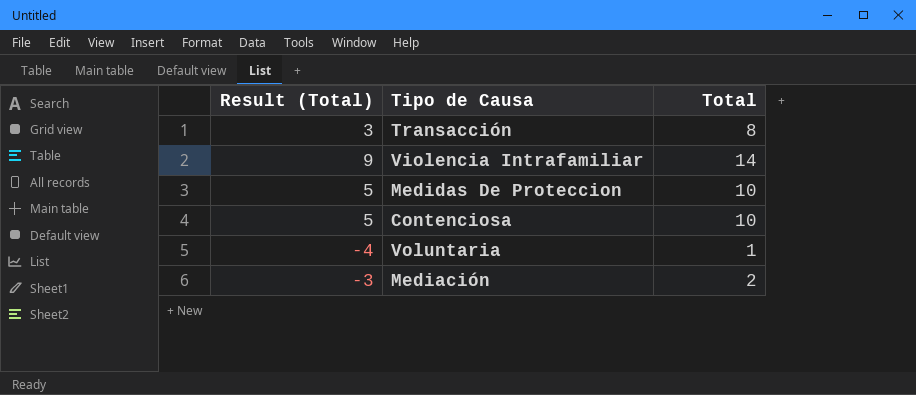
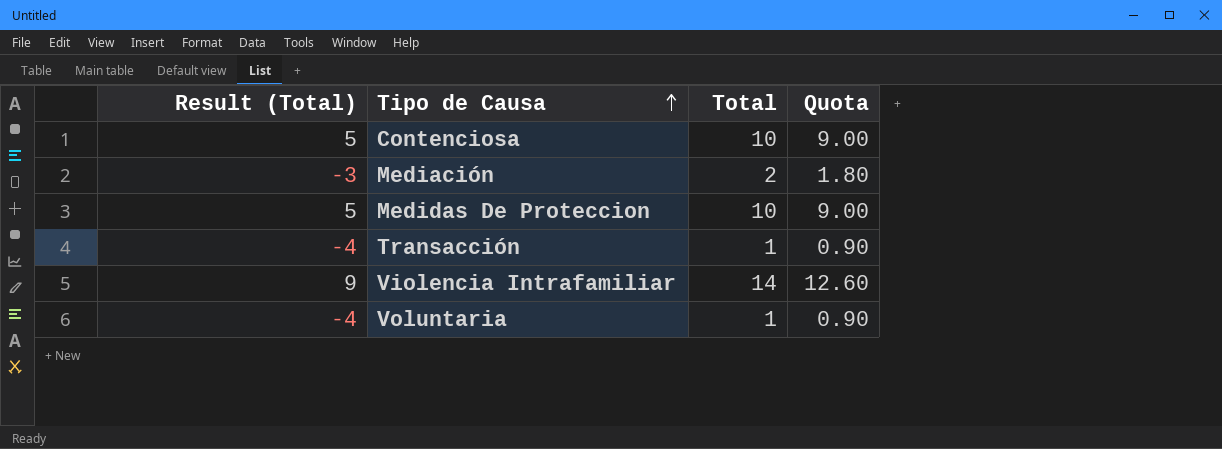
row order: none -> Tipo de Causa ascending
column Quota | formula: none -> [Total] * 0.9
Transacción | Result (Total): 3 -> -4
Transacción | Total: 8 -> 1

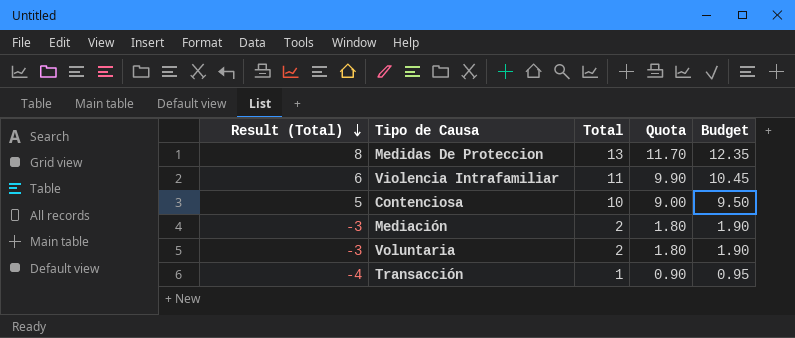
row order: Tipo de Causa ascending -> Result (Total) descending
column Budget | formula: none -> [Total] * 0.95
Medidas De Proteccion | Result (Total): 5 -> 8
Medidas De Proteccion | Total: 10 -> 13
Medidas De Proteccion | Quota: 9.00 -> 11.70
Violencia Intrafamiliar | Result (Total): 9 -> 6
Violencia Intrafamiliar | Total: 14 -> 11
Violencia Intrafamiliar | Quota: 12.60 -> 9.90
Voluntaria | Result (Total): -4 -> -3
Voluntaria | Total: 1 -> 2
Voluntaria | Quota: 0.90 -> 1.80

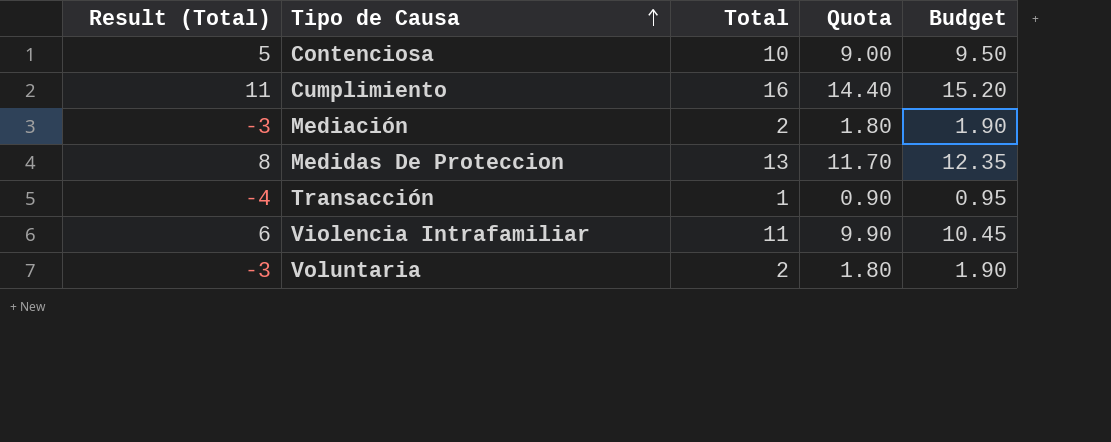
row order: Result (Total) descending -> Tipo de Causa ascending
row Cumplimiento: none -> 11 | 16 | 14.40 | 15.20

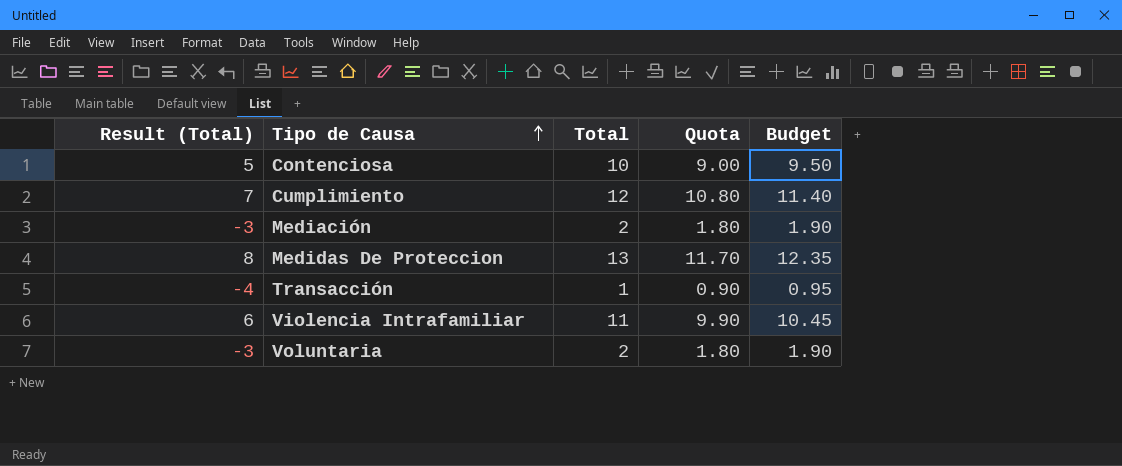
Cumplimiento | Result (Total): 11 -> 7
Cumplimiento | Total: 16 -> 12
Cumplimiento | Quota: 14.40 -> 10.80
Cumplimiento | Budget: 15.20 -> 11.40

